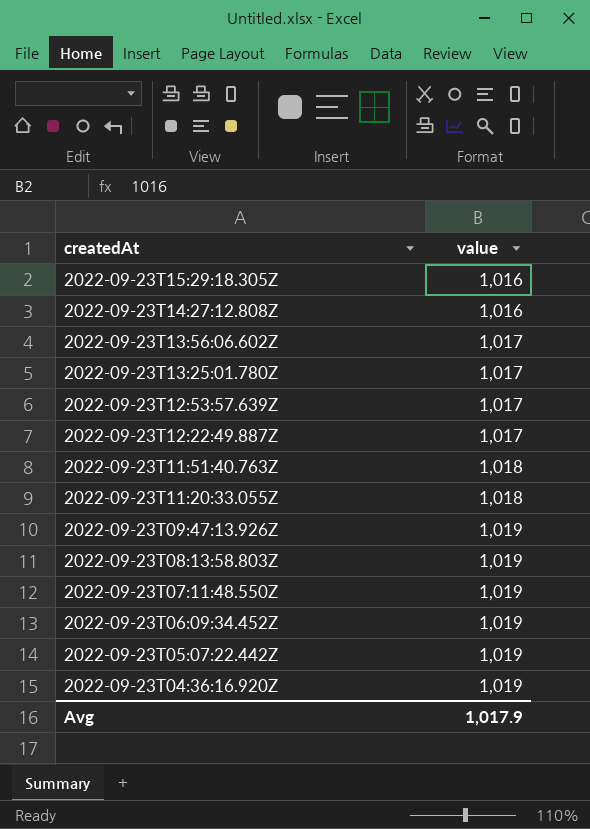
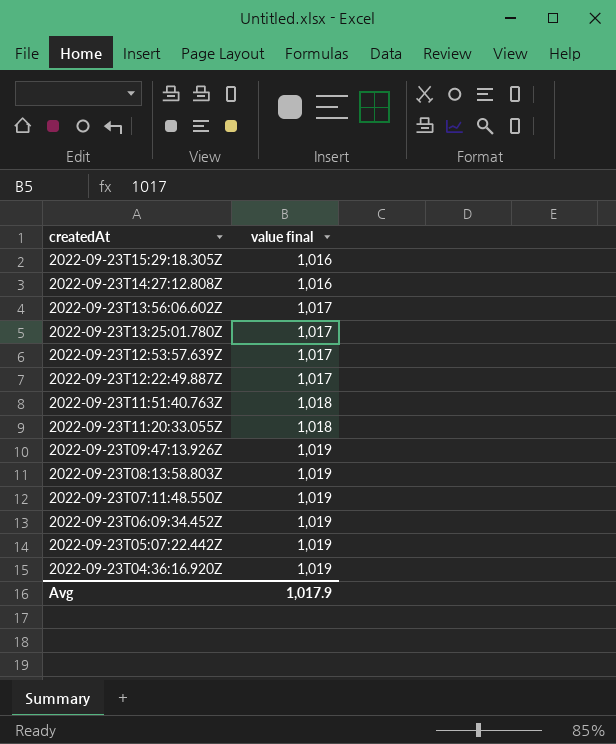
column name: value -> value final

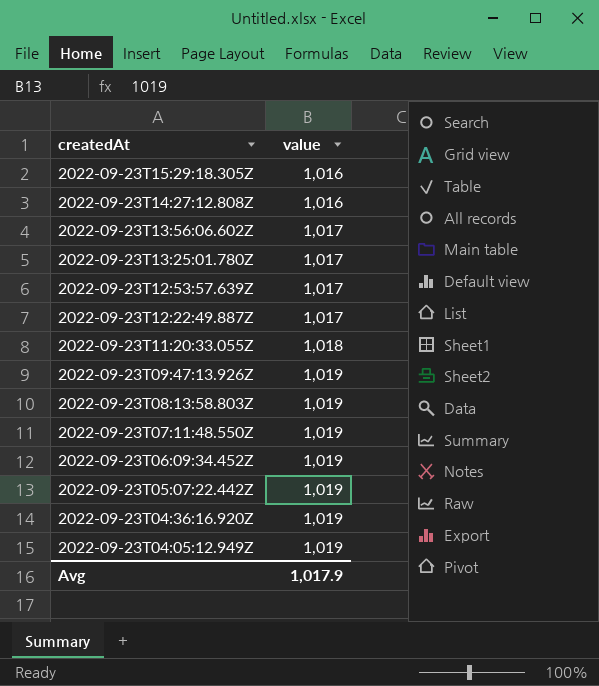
column name: value final -> value
row 2022-09-23T11:51:40.763Z: 1,018 -> none
row 2022-09-23T04:05:12.949Z: none -> 1,019

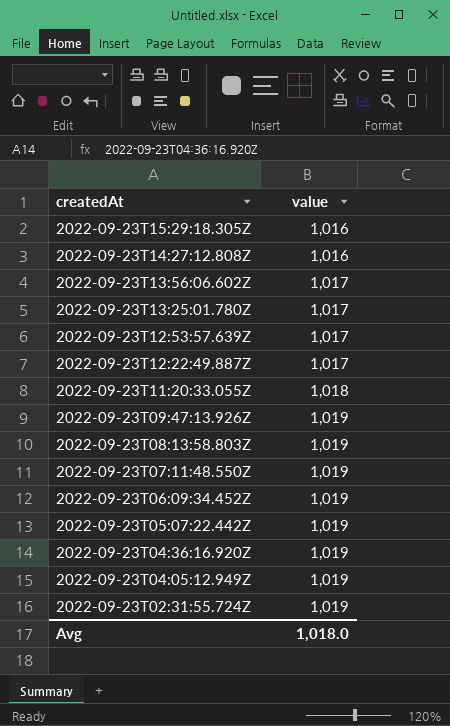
row 2022-09-23T02:31:55.724Z: none -> 1,019
Avg | value: 1,017.9 -> 1,018.0

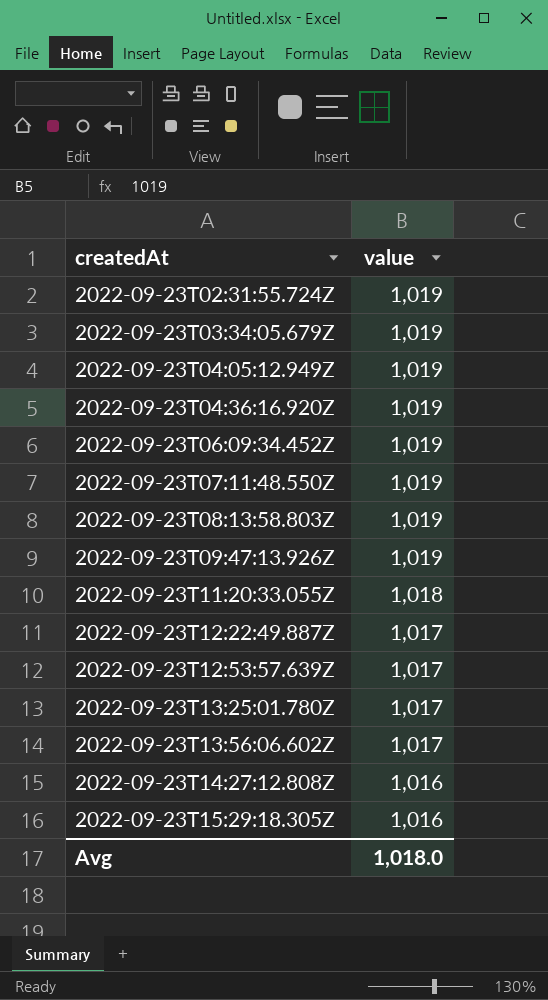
row order: createdAt descending -> createdAt ascending
row 2022-09-23T05:07:22.442Z: 1,019 -> none
row 2022-09-23T03:34:05.679Z: none -> 1,019

